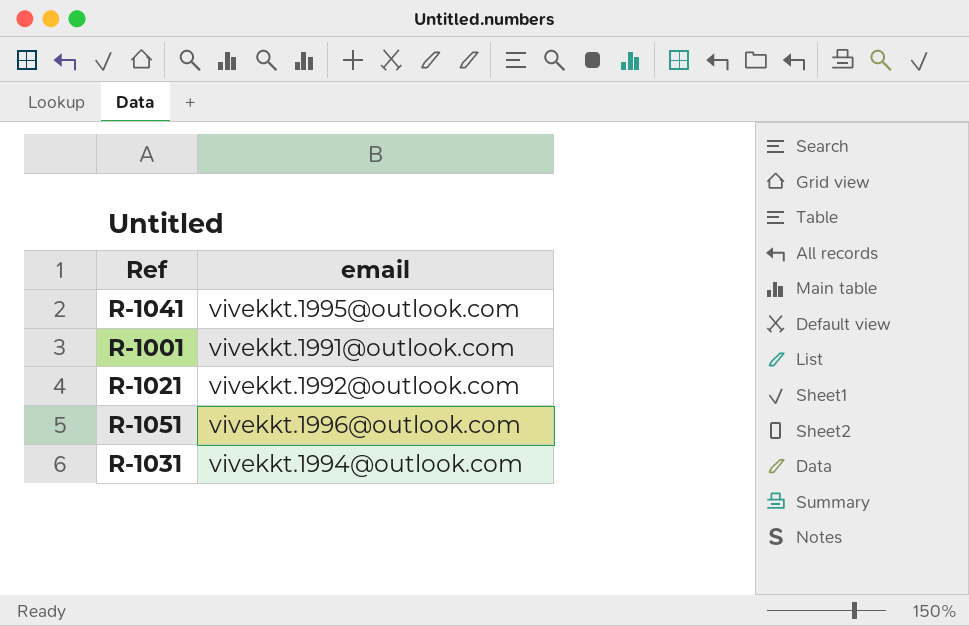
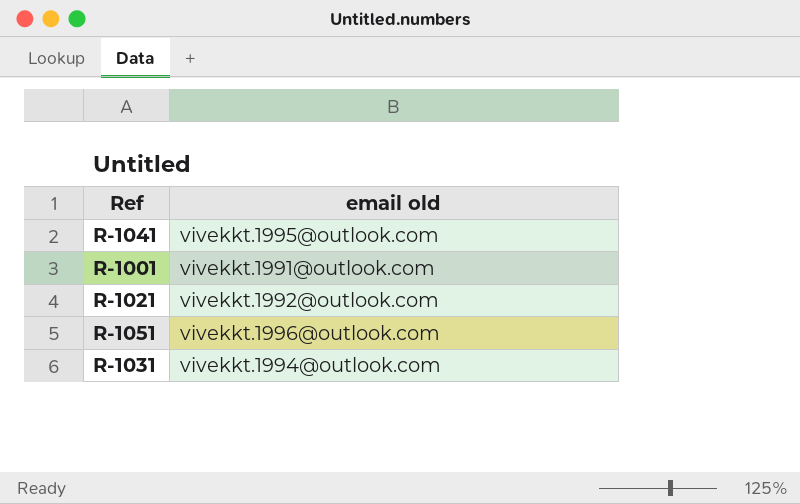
column name: email -> email old

